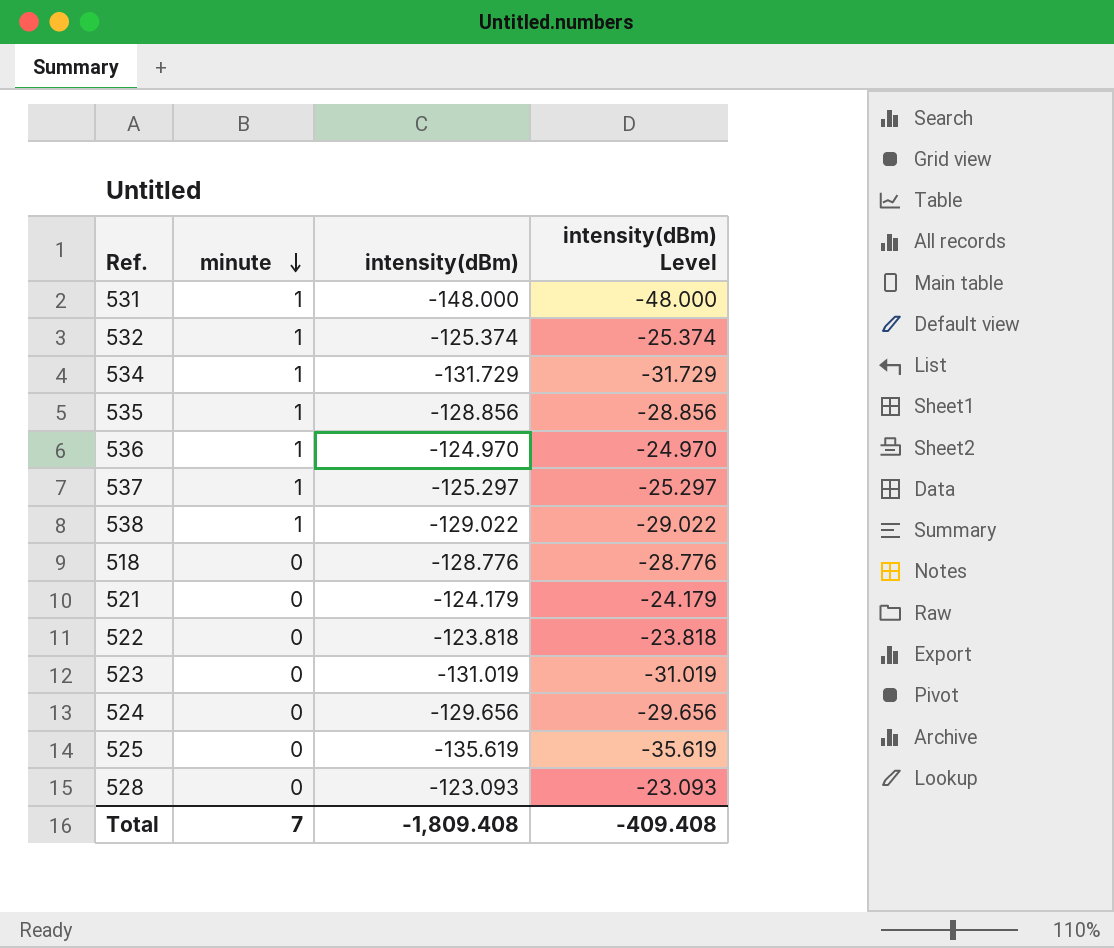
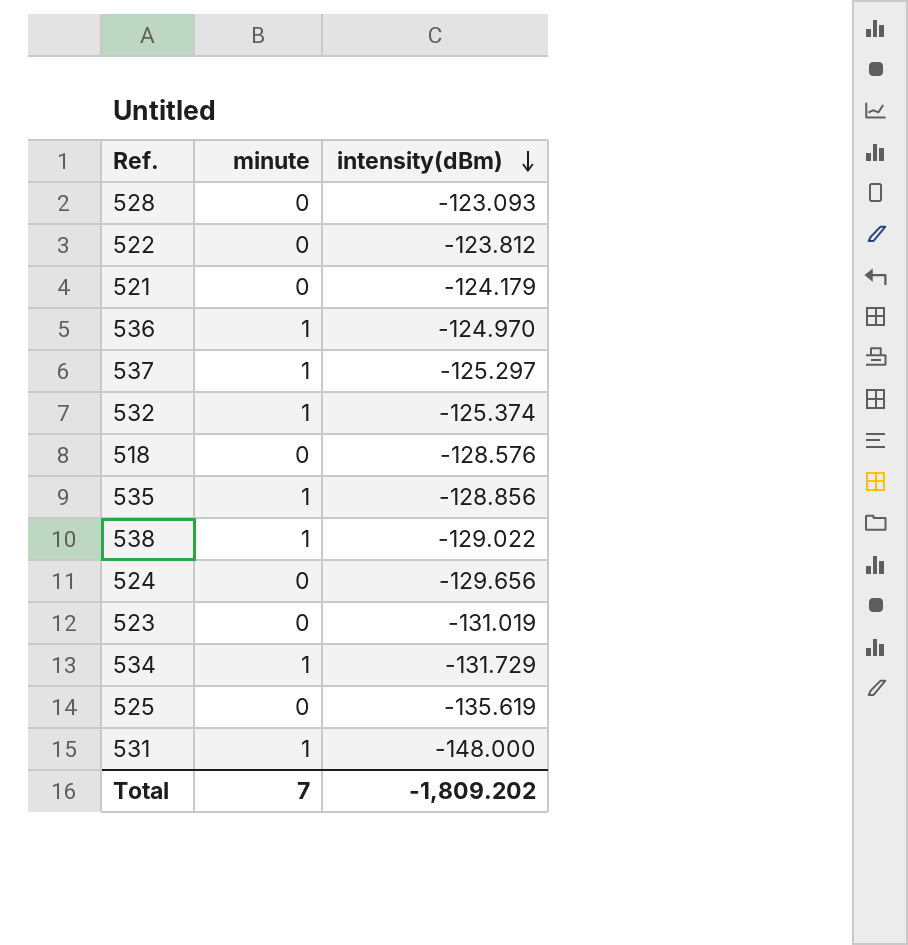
row order: minute descending -> intensity(dBm) descending
column intensity(dBm) Level | formula: [intensity(dBm)] + 100 -> none
522 | intensity(dBm): -123.818 -> -123.812
518 | intensity(dBm): -128.776 -> -128.576
Total | intensity(dBm): -1,809.408 -> -1,809.202

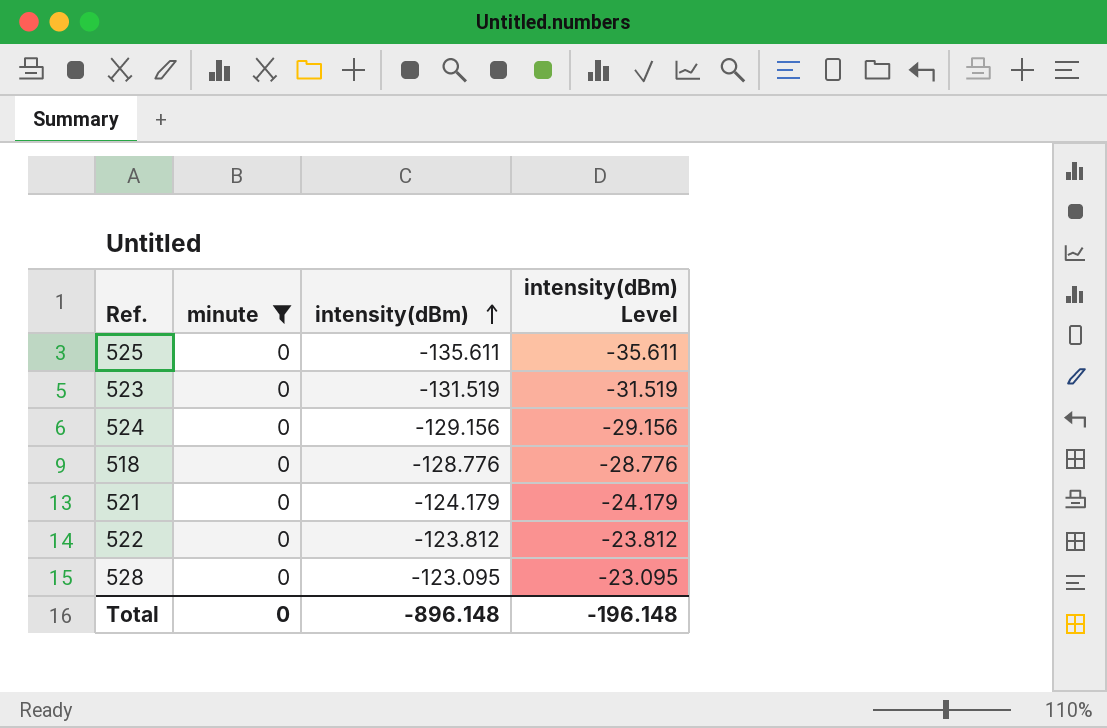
filter: none -> minute = 0
row order: intensity(dBm) descending -> intensity(dBm) ascending
column intensity(dBm) Level | formula: none -> [intensity(dBm)] + 100
525 | intensity(dBm): -135.619 -> -135.611
523 | intensity(dBm): -131.019 -> -131.519
524 | intensity(dBm): -129.656 -> -129.156
518 | intensity(dBm): -128.576 -> -128.776
528 | intensity(dBm): -123.093 -> -123.095
Total | minute: 7 -> 0
Total | intensity(dBm): -1,809.202 -> -896.148

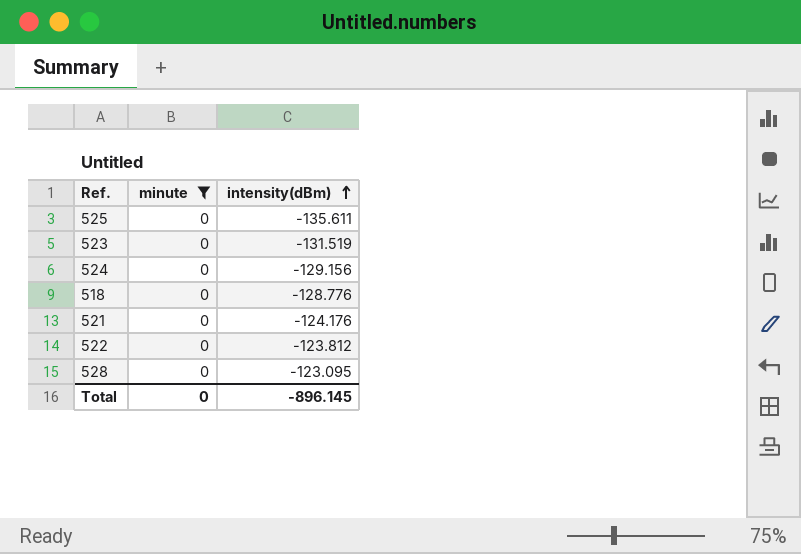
column intensity(dBm) Level | formula: [intensity(dBm)] + 100 -> none
521 | intensity(dBm): -124.179 -> -124.176
Total | intensity(dBm): -896.148 -> -896.145

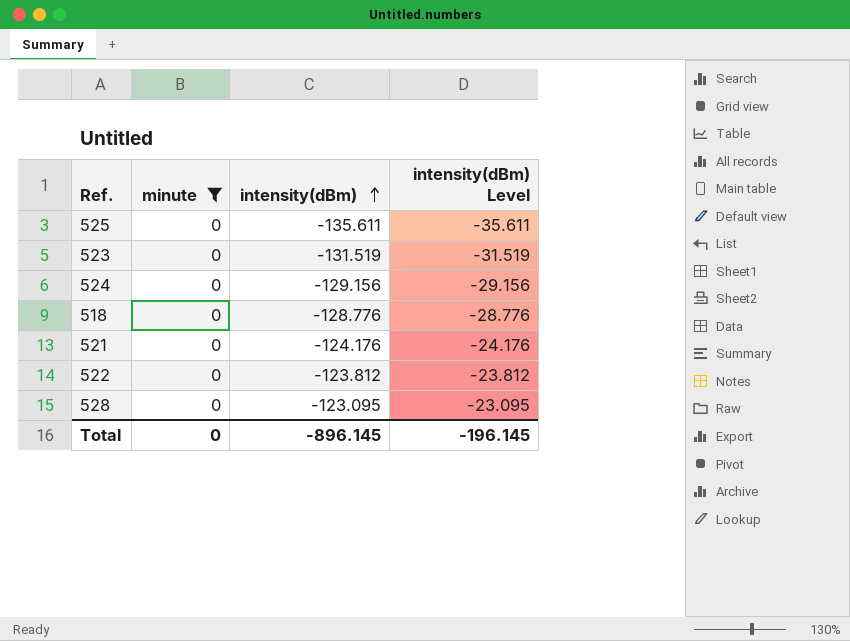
column intensity(dBm) Level | formula: none -> [intensity(dBm)] + 100

